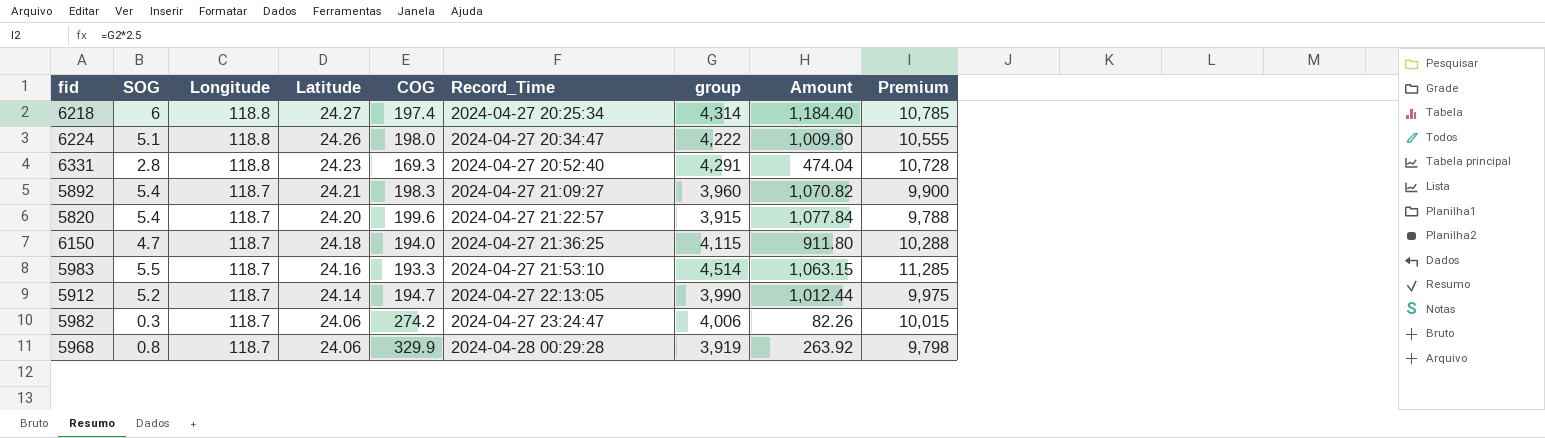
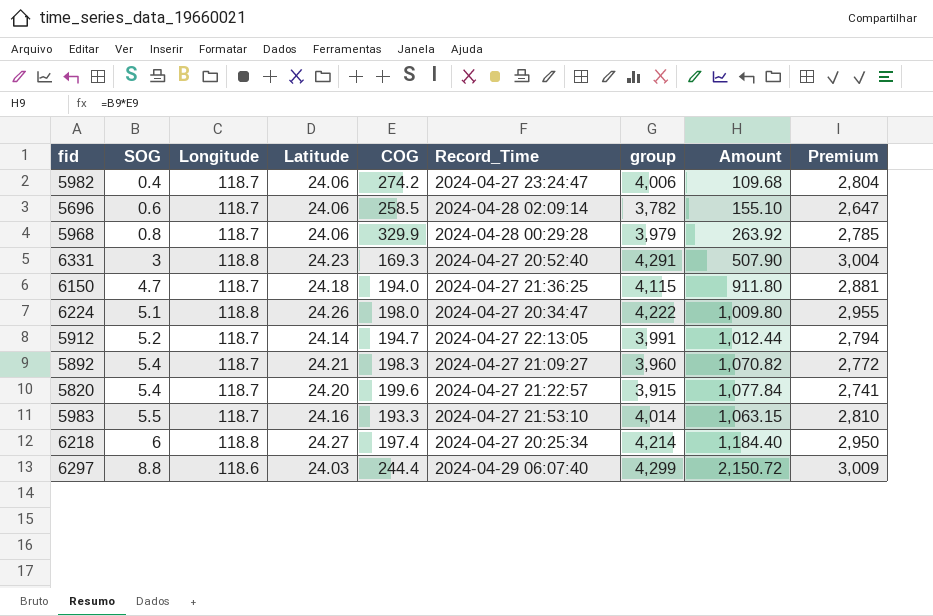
row order: Longitude descending -> SOG ascending
column Premium | formula: [group] * 2.5 -> [group] * 0.7
5982 | SOG: 0.3 -> 0.4
5982 | Amount: 82.26 -> 109.68
row 5696: none -> 0.6 | 118.7 | 24.06 | 258.5 | 2024-04-28 02:09:14 | 3,782 | 155.10 | 2,647
5968 | group: 3,919 -> 3,979
6331 | SOG: 2.8 -> 3
6331 | Amount: 474.04 -> 507.90
5912 | group: 3,990 -> 3,991
5983 | group: 4,514 -> 4,014
6218 | group: 4,314 -> 4,214
row 6297: none -> 8.8 | 118.6 | 24.03 | 244.4 | 2024-04-29 06:07:40 | 4,299 | 2,150.72 | 3,009

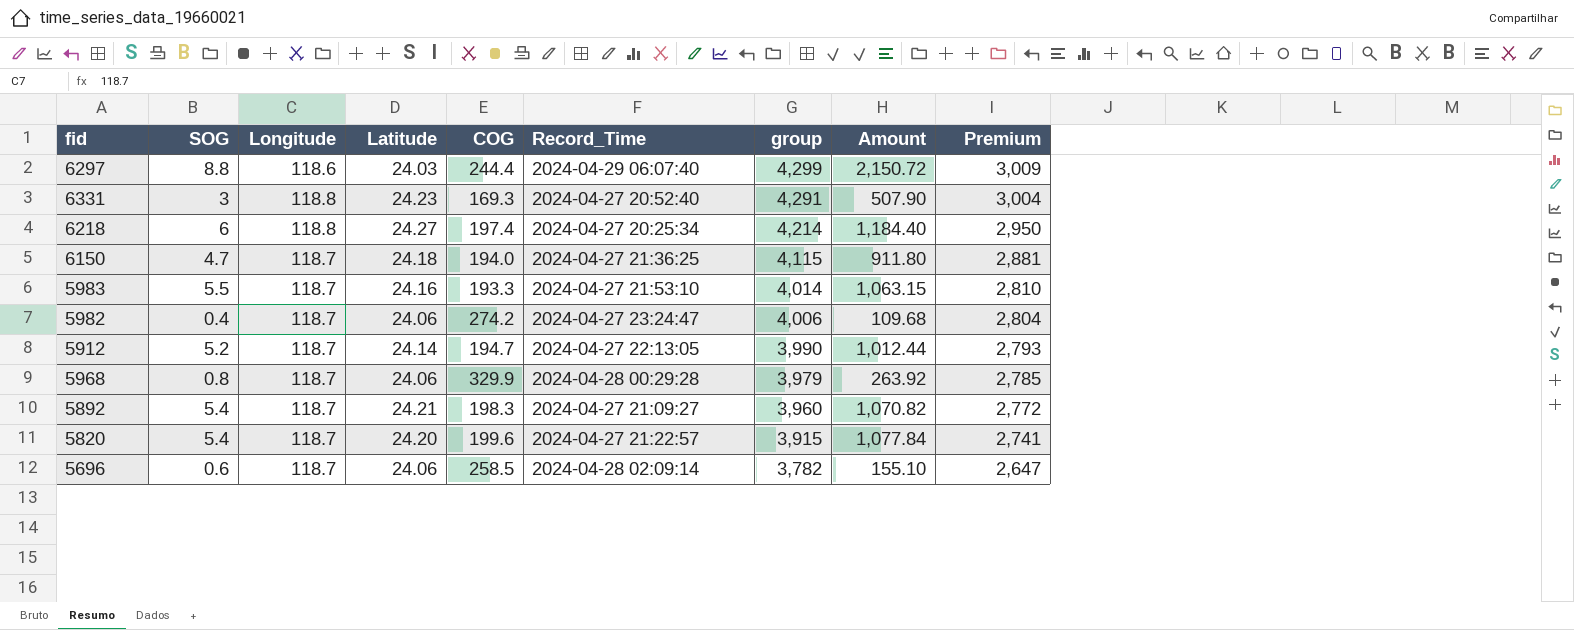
row order: SOG ascending -> group descending
row 6224: 5.1 | 118.8 | 24.26 | 198.0 | 2024-04-27 20:34:47 | 4,222 | 1,009.80 | 2,955 -> none
5912 | group: 3,991 -> 3,990
5912 | Premium: 2,794 -> 2,793

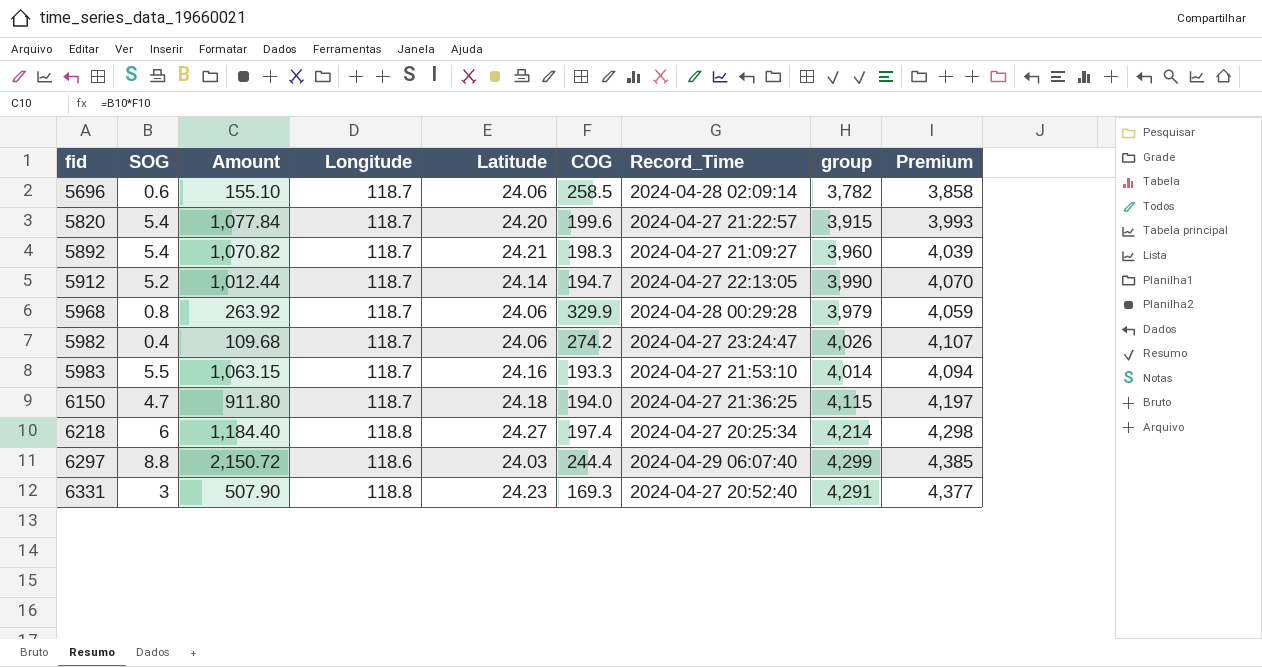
row order: group descending -> fid ascending
column Amount | position: 8 -> 3
column Premium | formula: [group] * 0.7 -> [group] * 1.02
5982 | group: 4,006 -> 4,026

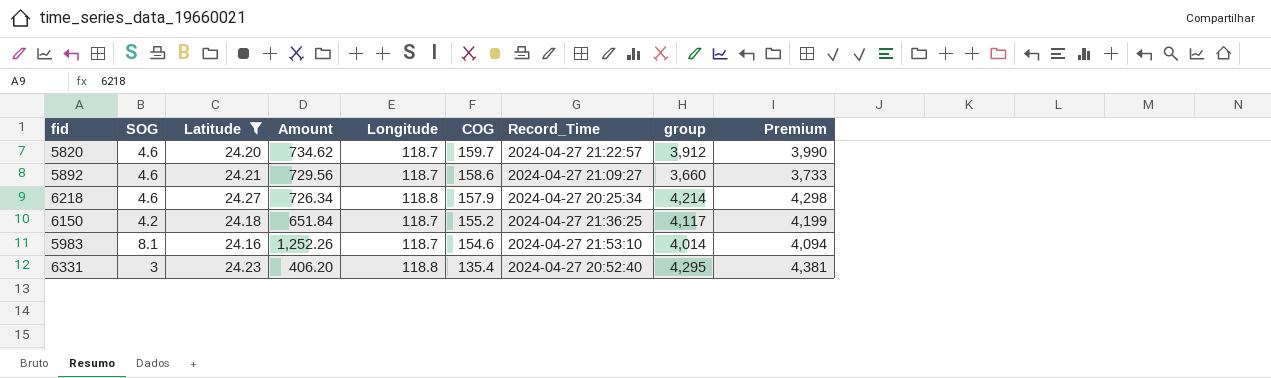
filter: none -> Latitude >= 24.16
row order: fid ascending -> COG descending
column Latitude | position: 5 -> 3
5820 | SOG: 5.4 -> 4.6
5820 | Amount: 1,077.84 -> 734.62
5820 | COG: 199.6 -> 159.7
5820 | group: 3,915 -> 3,912
5820 | Premium: 3,993 -> 3,990
5892 | SOG: 5.4 -> 4.6
5892 | Amount: 1,070.82 -> 729.56
5892 | COG: 198.3 -> 158.6
5892 | group: 3,960 -> 3,660
5892 | Premium: 4,039 -> 3,733
6218 | SOG: 6 -> 4.6
6218 | Amount: 1,184.40 -> 726.34
6218 | COG: 197.4 -> 157.9
6150 | SOG: 4.7 -> 4.2
6150 | Amount: 911.80 -> 651.84
6150 | COG: 194.0 -> 155.2
6150 | group: 4,115 -> 4,117
6150 | Premium: 4,197 -> 4,199
5983 | SOG: 5.5 -> 8.1
5983 | Amount: 1,063.15 -> 1,252.26
5983 | COG: 193.3 -> 154.6
6331 | Amount: 507.90 -> 406.20
6331 | COG: 169.3 -> 135.4
6331 | group: 4,291 -> 4,295
6331 | Premium: 4,377 -> 4,381

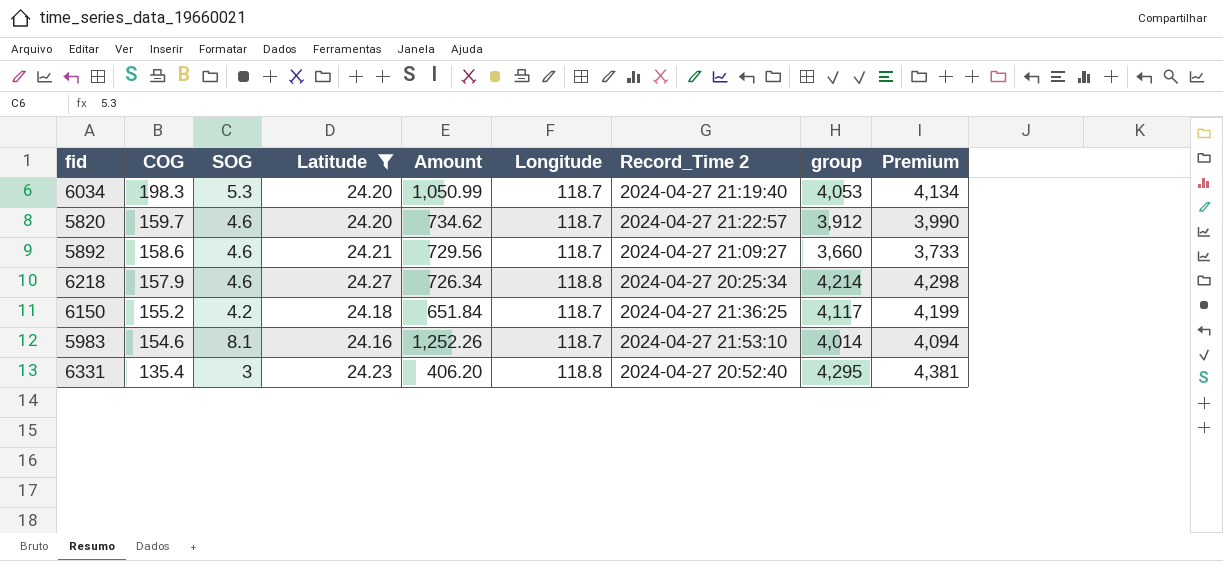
column COG | position: 6 -> 2
column name: Record_Time -> Record_Time 2
row 6034: none -> 198.3 | 5.3 | 24.20 | 1,050.99 | 118.7 | 2024-04-27 21:19:40 | 4,053 | 4,134

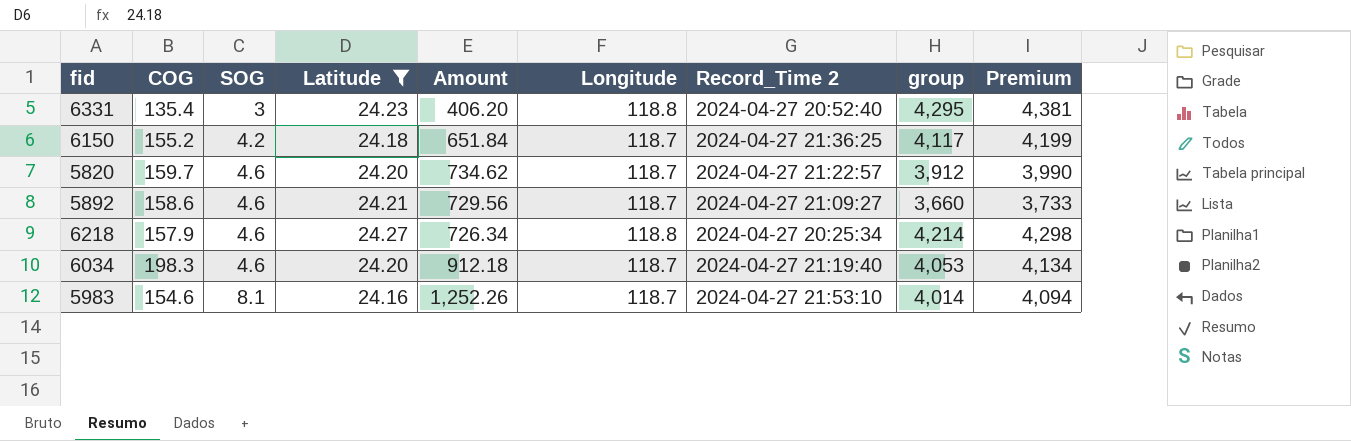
row order: COG descending -> SOG ascending
6034 | SOG: 5.3 -> 4.6
6034 | Amount: 1,050.99 -> 912.18

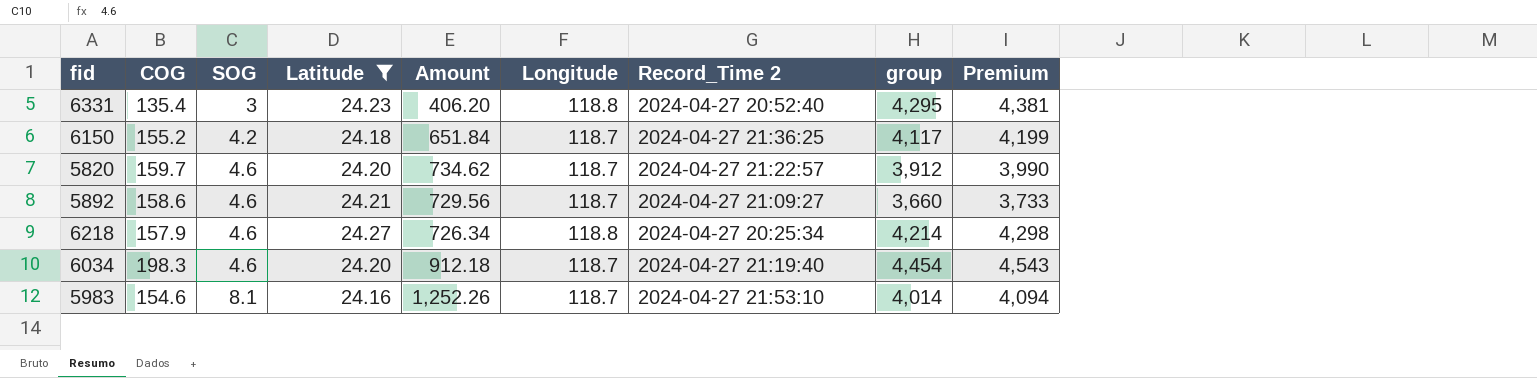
6034 | group: 4,053 -> 4,454
6034 | Premium: 4,134 -> 4,543

